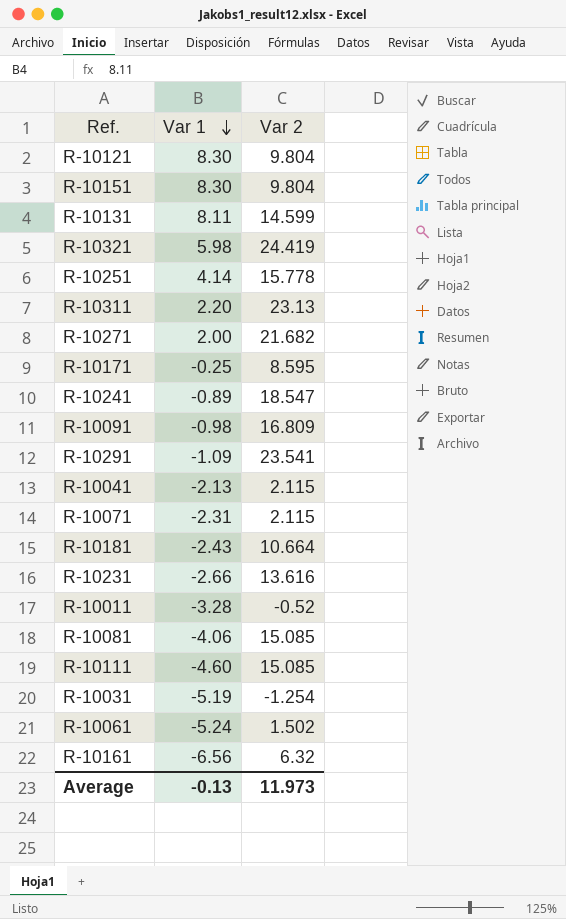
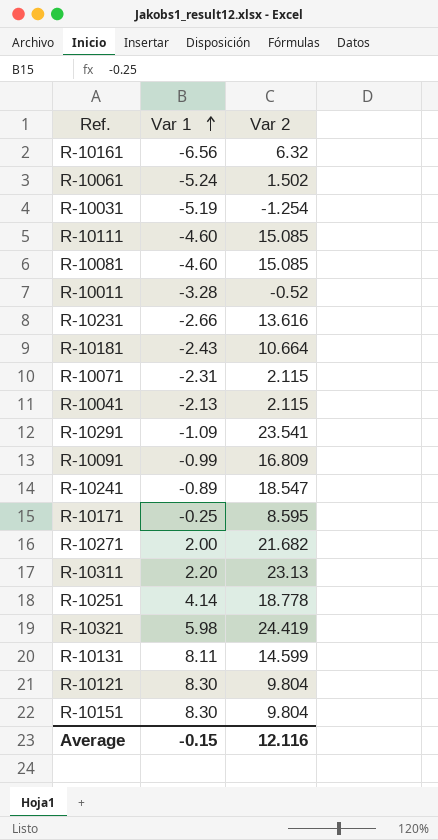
row order: Var 1 descending -> Var 1 ascending
R-10081 | Var 1: -4.06 -> -4.60
R-10091 | Var 1: -0.98 -> -0.99
R-10251 | Var 2: 15.778 -> 18.778
Average | Var 1: -0.13 -> -0.15
Average | Var 2: 11.973 -> 12.116

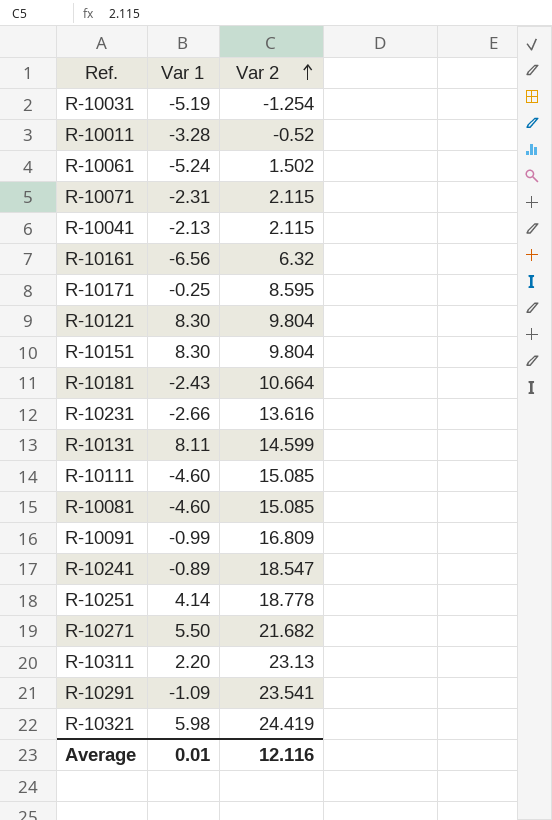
row order: Var 1 ascending -> Var 2 ascending
R-10271 | Var 1: 2.00 -> 5.50
Average | Var 1: -0.15 -> 0.01

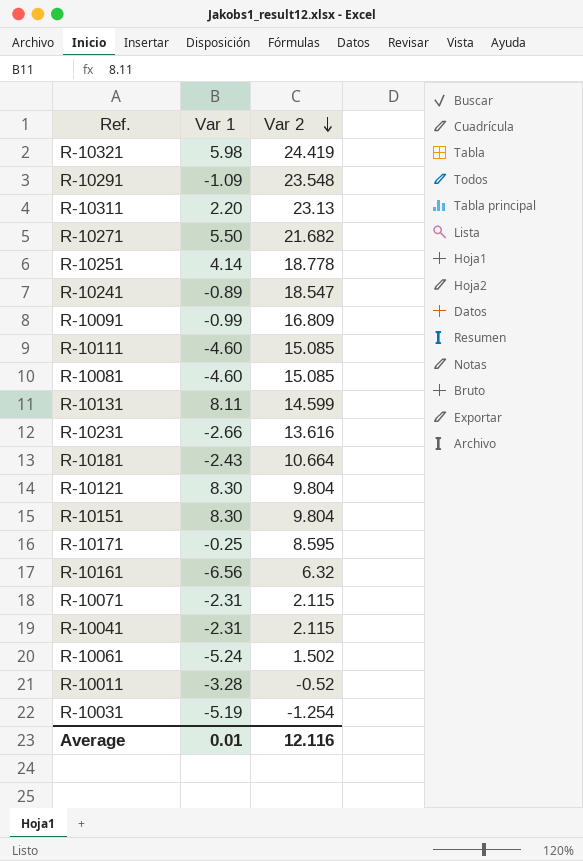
row order: Var 2 ascending -> Var 2 descending
R-10291 | Var 2: 23.541 -> 23.548
R-10041 | Var 1: -2.13 -> -2.31

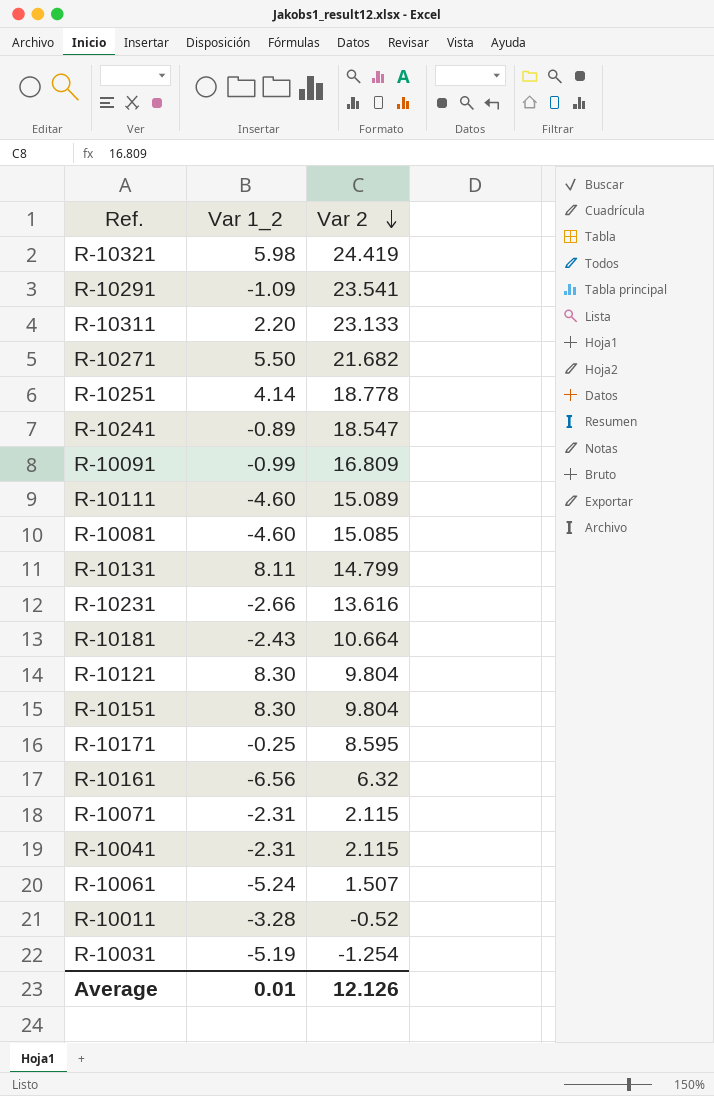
column name: Var 1 -> Var 1_2
R-10291 | Var 2: 23.548 -> 23.541
R-10311 | Var 2: 23.13 -> 23.133
R-10111 | Var 2: 15.085 -> 15.089
R-10131 | Var 2: 14.599 -> 14.799
R-10061 | Var 2: 1.502 -> 1.507
Average | Var 2: 12.116 -> 12.126

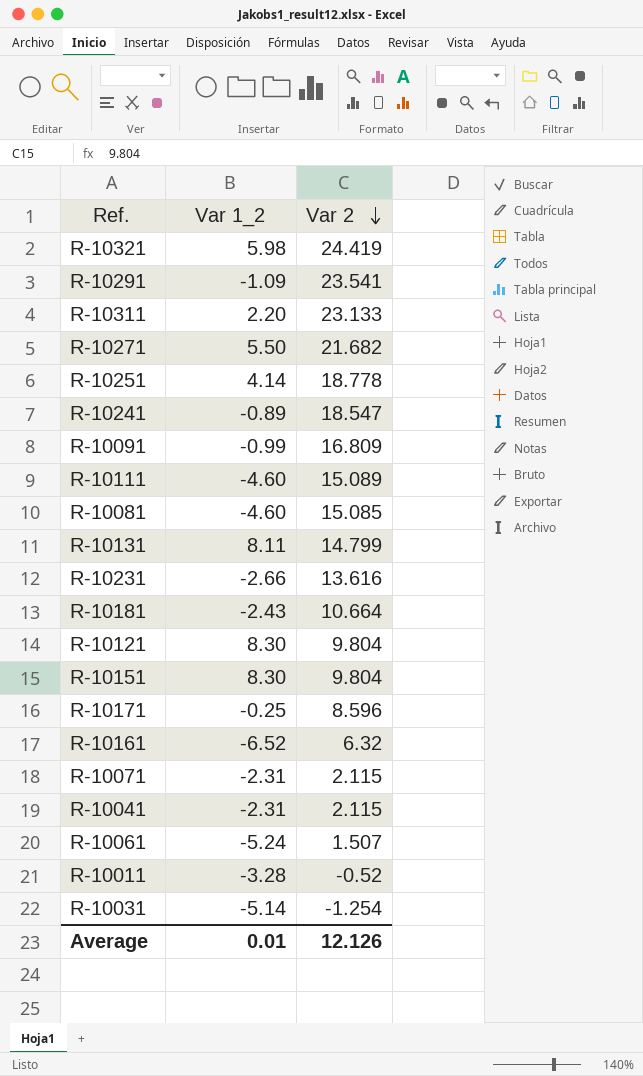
R-10171 | Var 2: 8.595 -> 8.596
R-10161 | Var 1_2: -6.56 -> -6.52
R-10031 | Var 1_2: -5.19 -> -5.14

